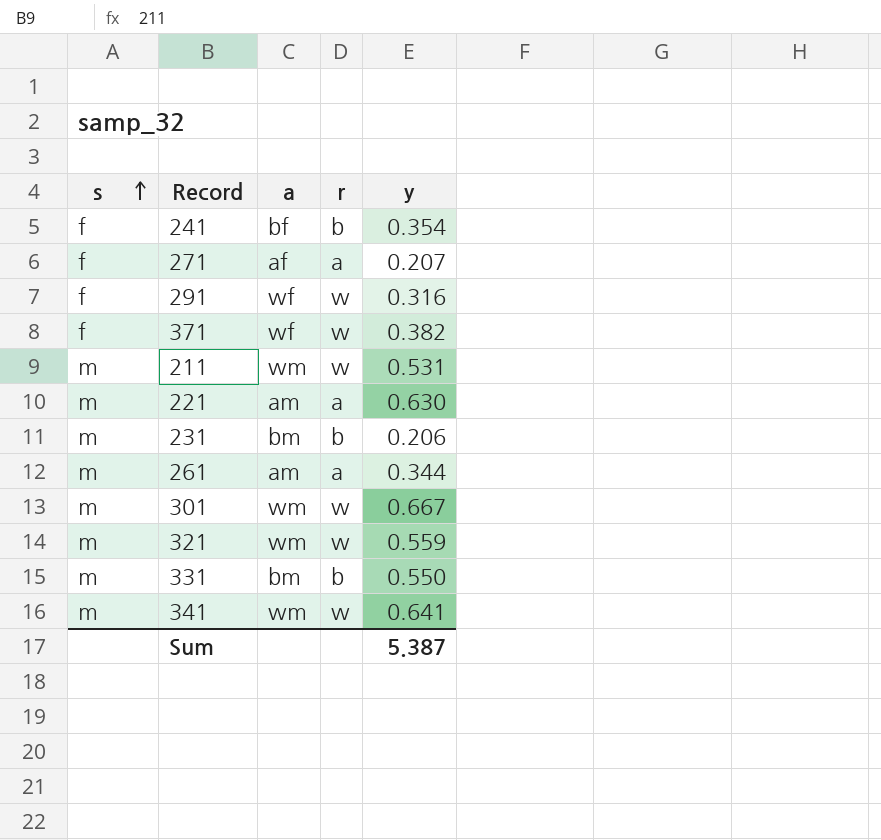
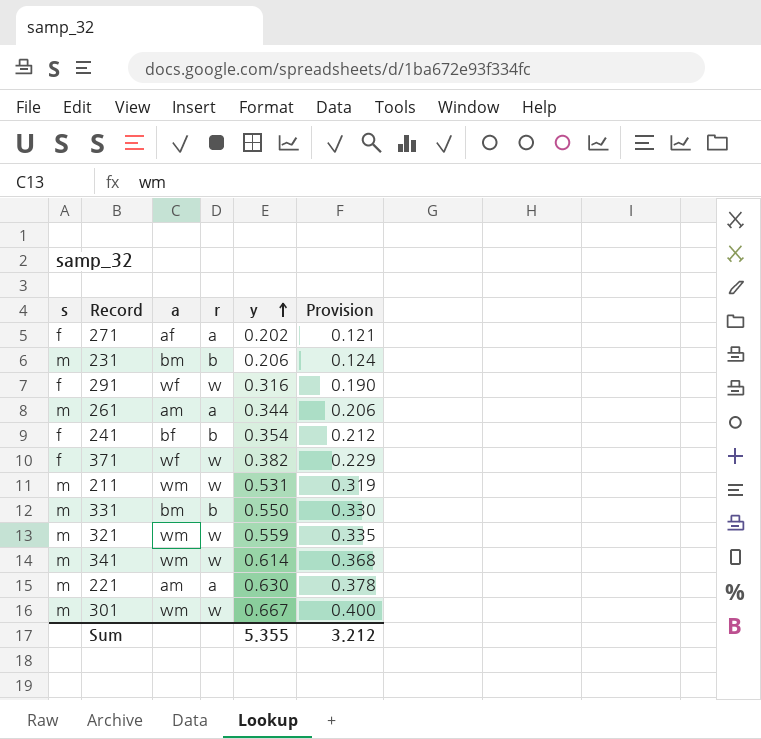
row order: s ascending -> y ascending
column Provision | formula: none -> [y] * 0.6
271 | y: 0.207 -> 0.202
341 | y: 0.641 -> 0.614
Sum | y: 5.387 -> 5.355

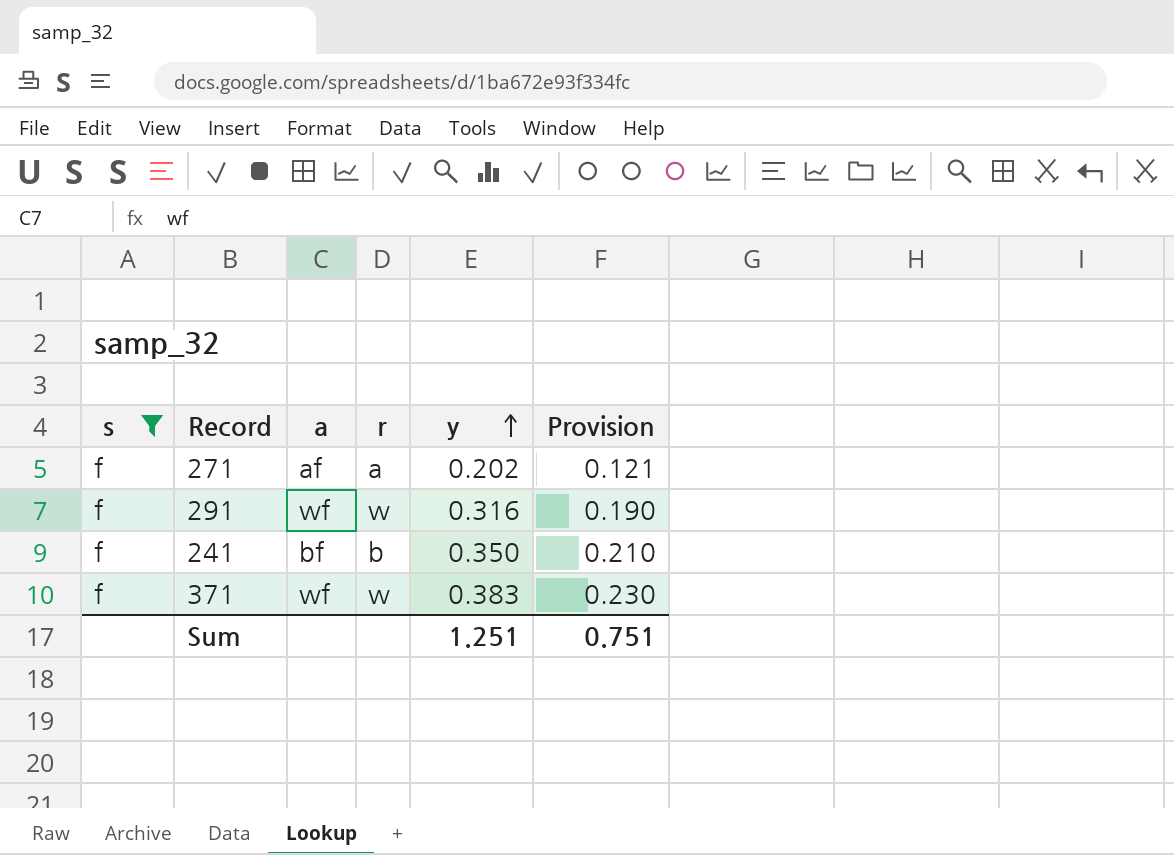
filter: none -> s = f
241 | y: 0.354 -> 0.350
241 | Provision: 0.212 -> 0.210
371 | y: 0.382 -> 0.383
371 | Provision: 0.229 -> 0.230
Sum | y: 5.355 -> 1.251
Sum | Provision: 3.212 -> 0.751

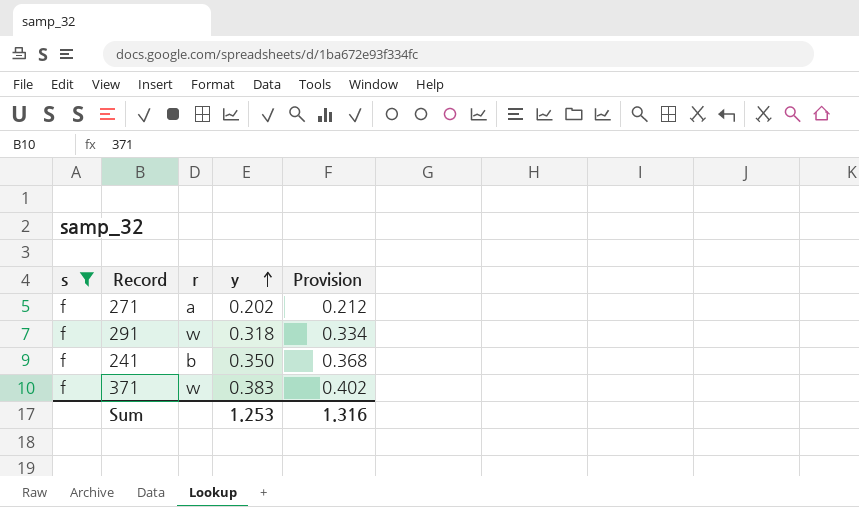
column a | position: 3 -> none
column Provision | formula: [y] * 0.6 -> [y] * 1.05
291 | y: 0.316 -> 0.318
Sum | y: 1.251 -> 1.253
Sum | Provision: 0.751 -> 1.316

